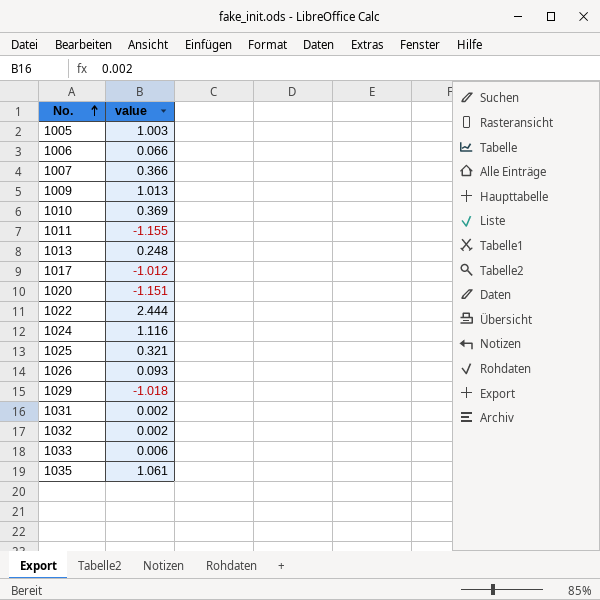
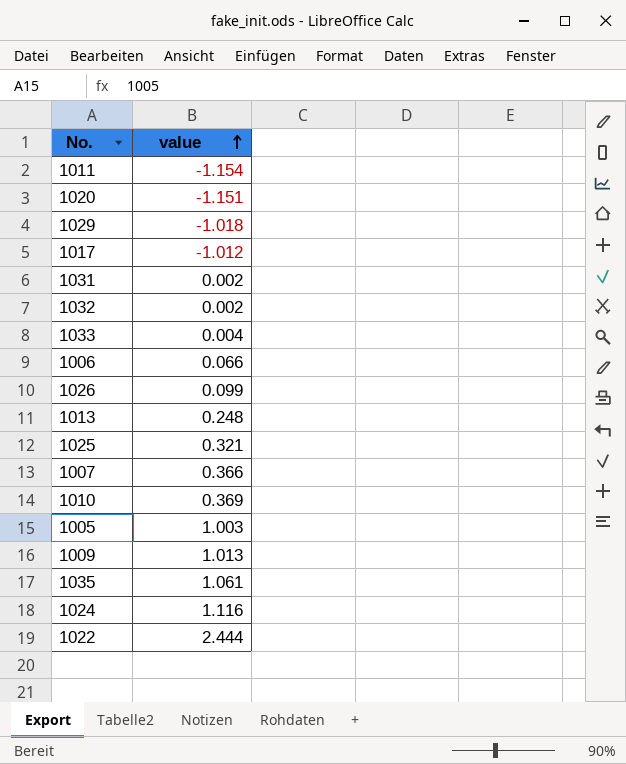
row order: No. ascending -> value ascending
1011 | value: -1.155 -> -1.154
1033 | value: 0.006 -> 0.004
1026 | value: 0.093 -> 0.099

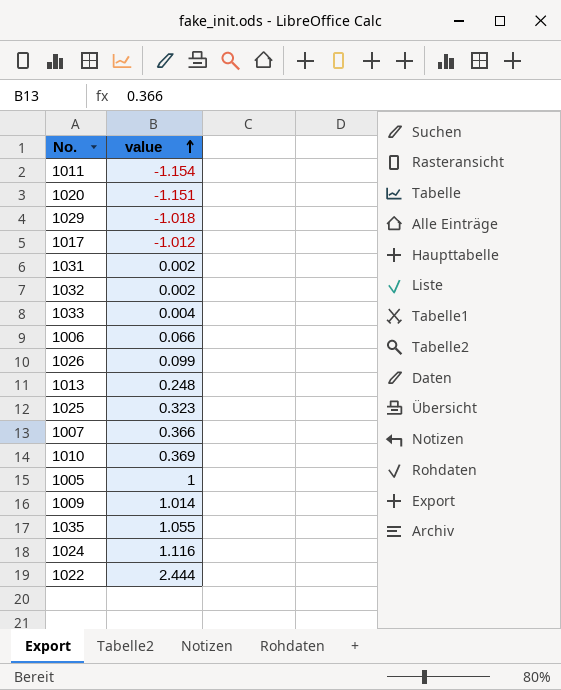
1025 | value: 0.321 -> 0.323
1005 | value: 1.003 -> 1
1009 | value: 1.013 -> 1.014
1035 | value: 1.061 -> 1.055

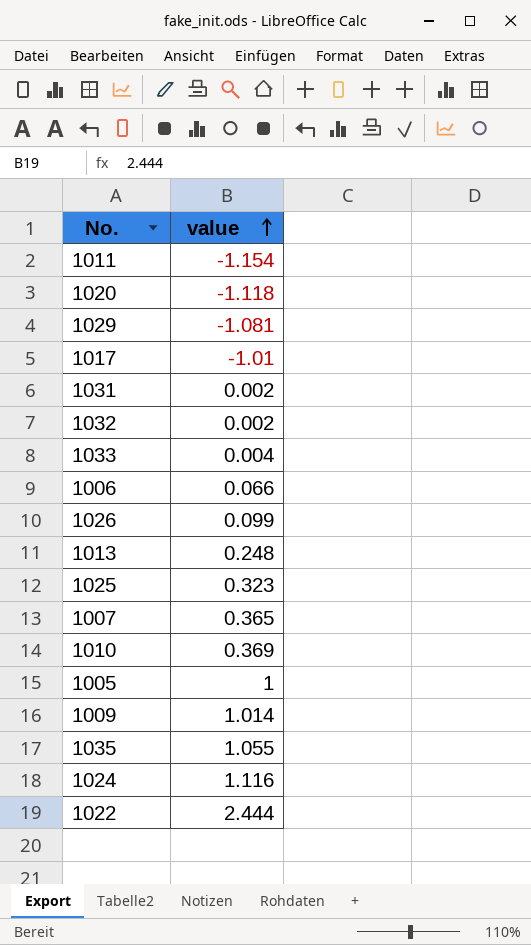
1020 | value: -1.151 -> -1.118
1029 | value: -1.018 -> -1.081
1017 | value: -1.012 -> -1.01
1007 | value: 0.366 -> 0.365

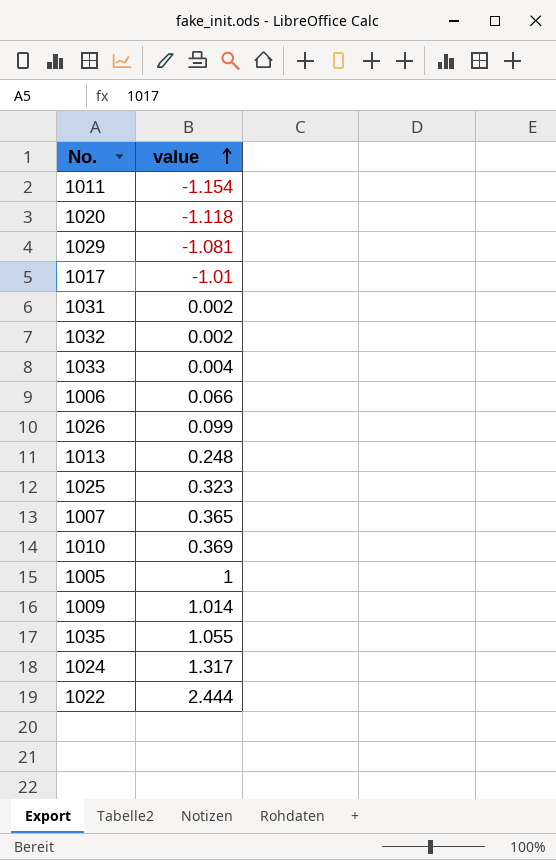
1024 | value: 1.116 -> 1.317

